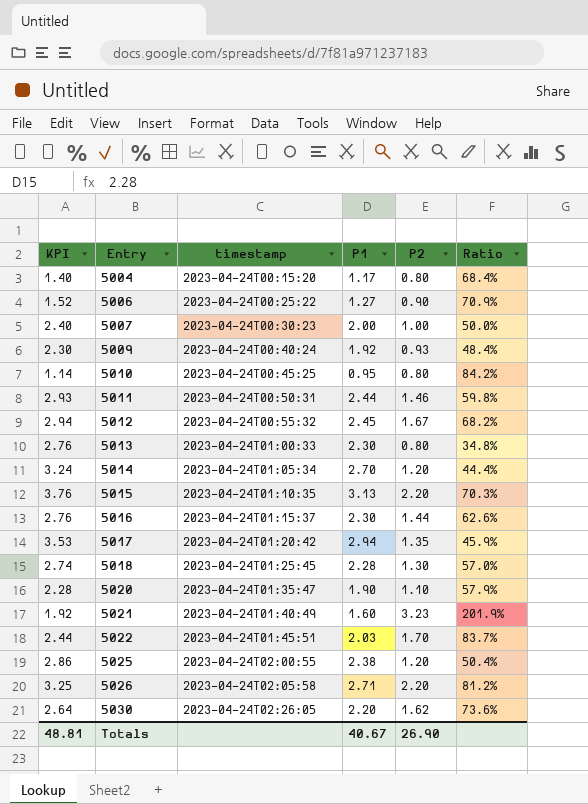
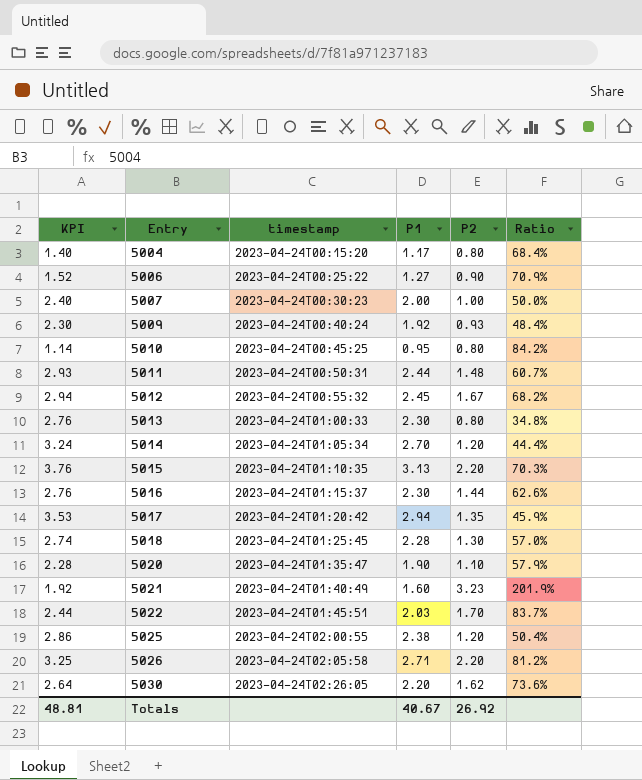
5011 | P2: 1.46 -> 1.48
5011 | Ratio: 59.8% -> 60.7%
Totals | P2: 26.90 -> 26.92

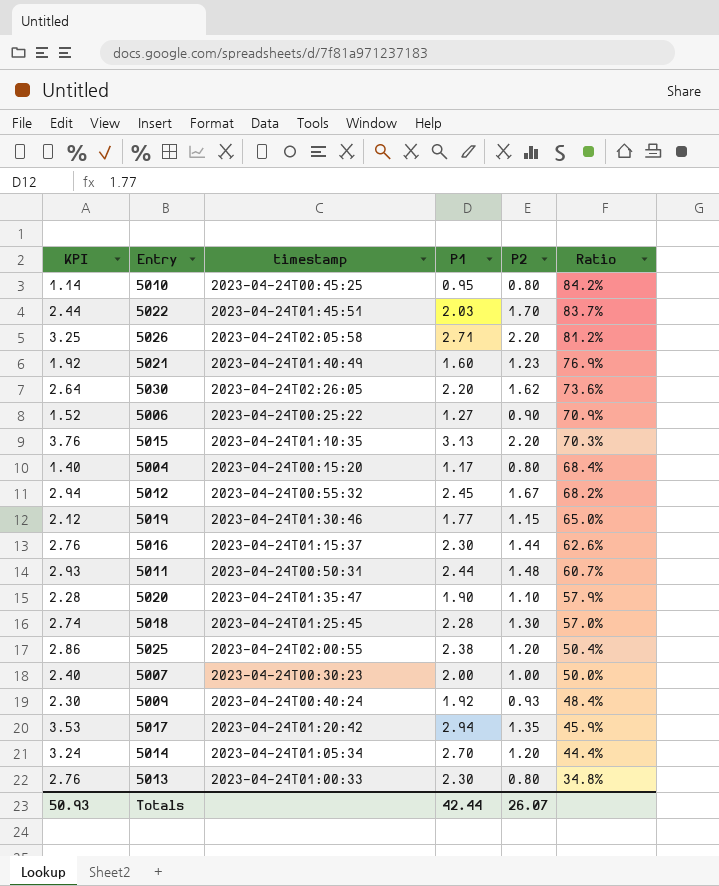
row order: Entry ascending -> Ratio descending
5021 | P2: 3.23 -> 1.23
5021 | Ratio: 201.9% -> 76.9%
row 5019: none -> 2.12 | 2023-04-24T01:30:46 | 1.77 | 1.15 | 65.0%
Totals | KPI: 48.81 -> 50.93
Totals | P1: 40.67 -> 42.44
Totals | P2: 26.92 -> 26.07

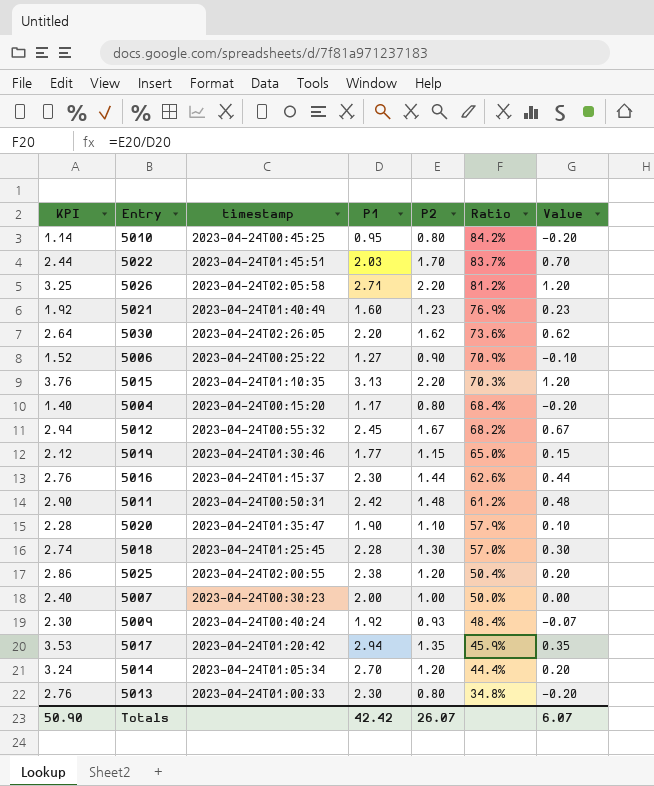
column Value | formula: none -> [P2] - 1
5011 | KPI: 2.93 -> 2.90
5011 | P1: 2.44 -> 2.42
5011 | Ratio: 60.7% -> 61.2%
Totals | KPI: 50.93 -> 50.90
Totals | P1: 42.44 -> 42.42

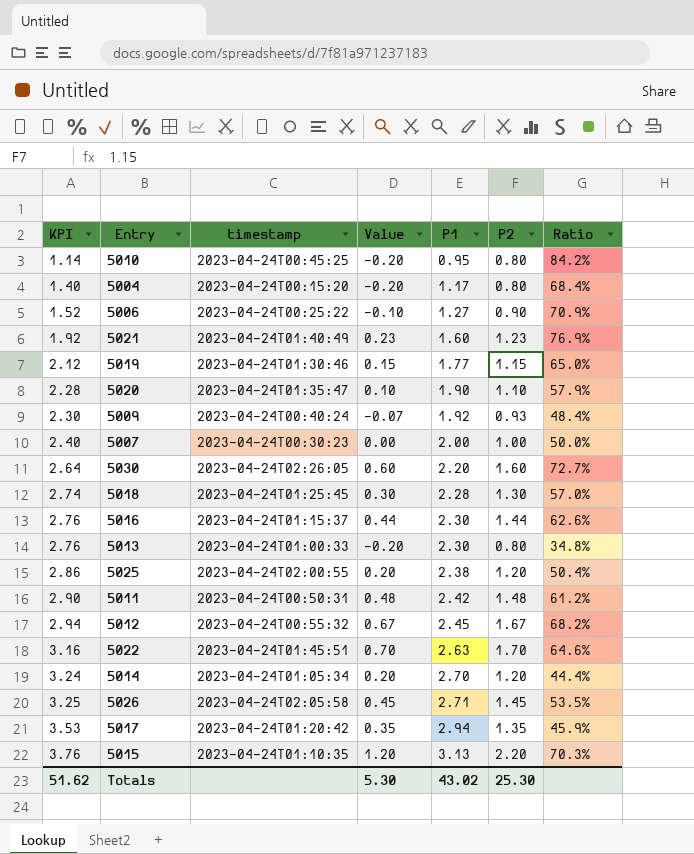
row order: Ratio descending -> KPI ascending
column Value | position: 7 -> 4
5030 | Value: 0.62 -> 0.60
5030 | P2: 1.62 -> 1.60
5030 | Ratio: 73.6% -> 72.7%
5022 | KPI: 2.44 -> 3.16
5022 | P1: 2.03 -> 2.63
5022 | Ratio: 83.7% -> 64.6%
5026 | Value: 1.20 -> 0.45
5026 | P2: 2.20 -> 1.45
5026 | Ratio: 81.2% -> 53.5%
Totals | KPI: 50.90 -> 51.62
Totals | Value: 6.07 -> 5.30
Totals | P1: 42.42 -> 43.02
Totals | P2: 26.07 -> 25.30

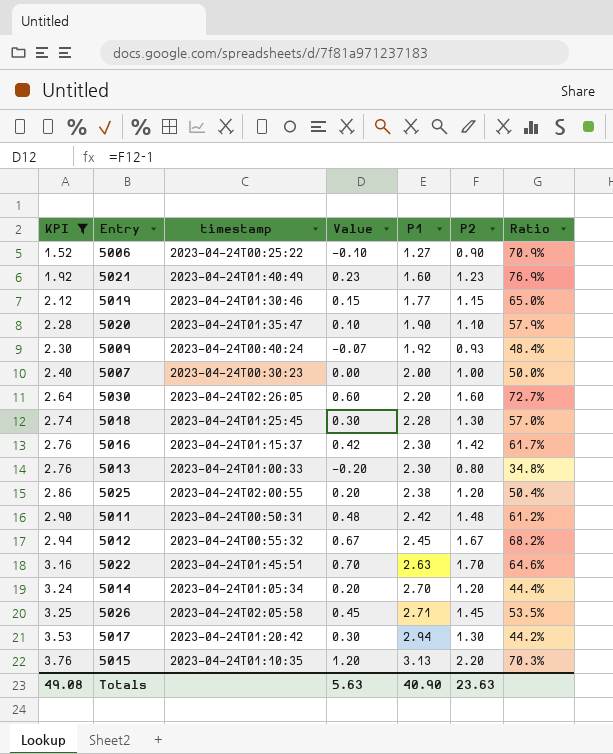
filter: none -> KPI >= 1.52
5016 | Value: 0.44 -> 0.42
5016 | P2: 1.44 -> 1.42
5016 | Ratio: 62.6% -> 61.7%
5017 | Value: 0.35 -> 0.30
5017 | P2: 1.35 -> 1.30
5017 | Ratio: 45.9% -> 44.2%
Totals | KPI: 51.62 -> 49.08
Totals | Value: 5.30 -> 5.63
Totals | P1: 43.02 -> 40.90
Totals | P2: 25.30 -> 23.63

